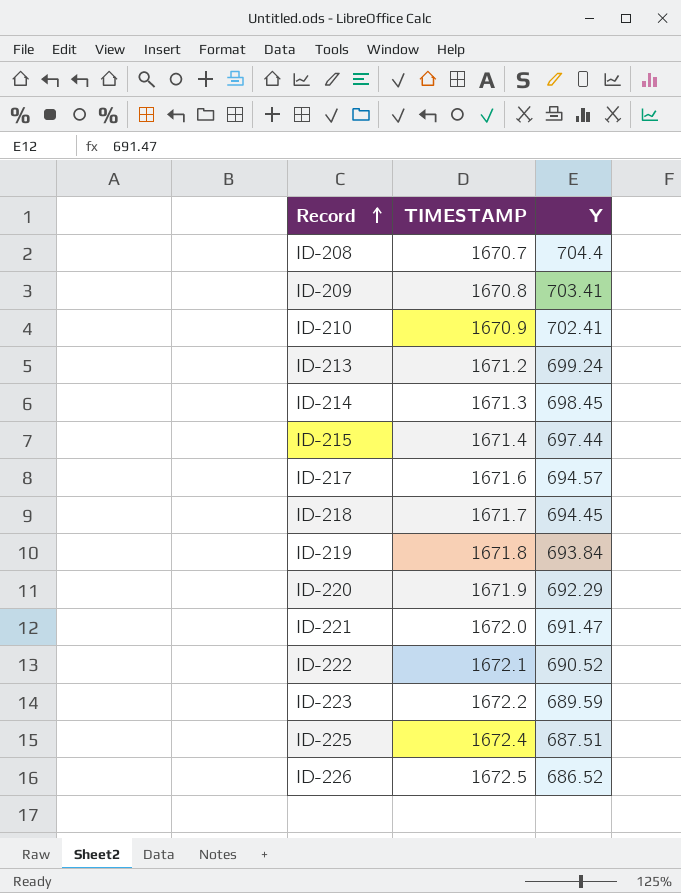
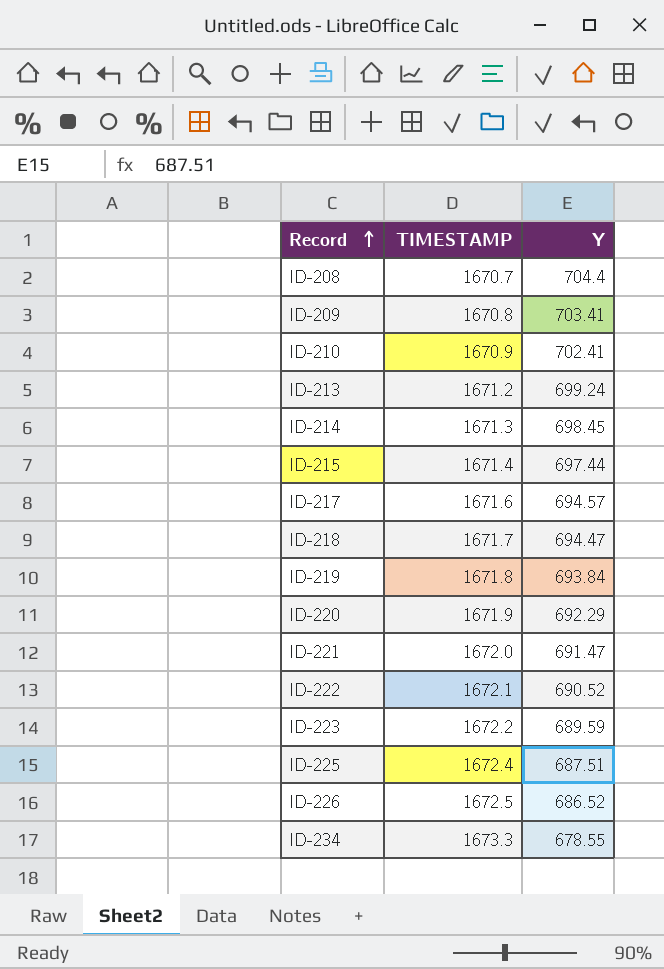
ID-218 | Y: 694.45 -> 694.47
row ID-234: none -> 1673.3 | 678.55

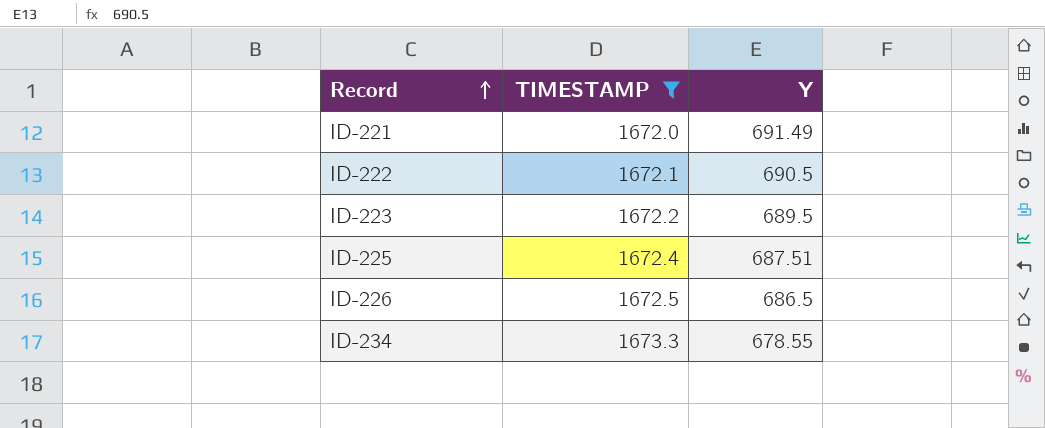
filter: none -> TIMESTAMP >= 1672.0
ID-221 | Y: 691.47 -> 691.49
ID-222 | Y: 690.52 -> 690.5
ID-223 | Y: 689.59 -> 689.5
ID-226 | Y: 686.52 -> 686.5

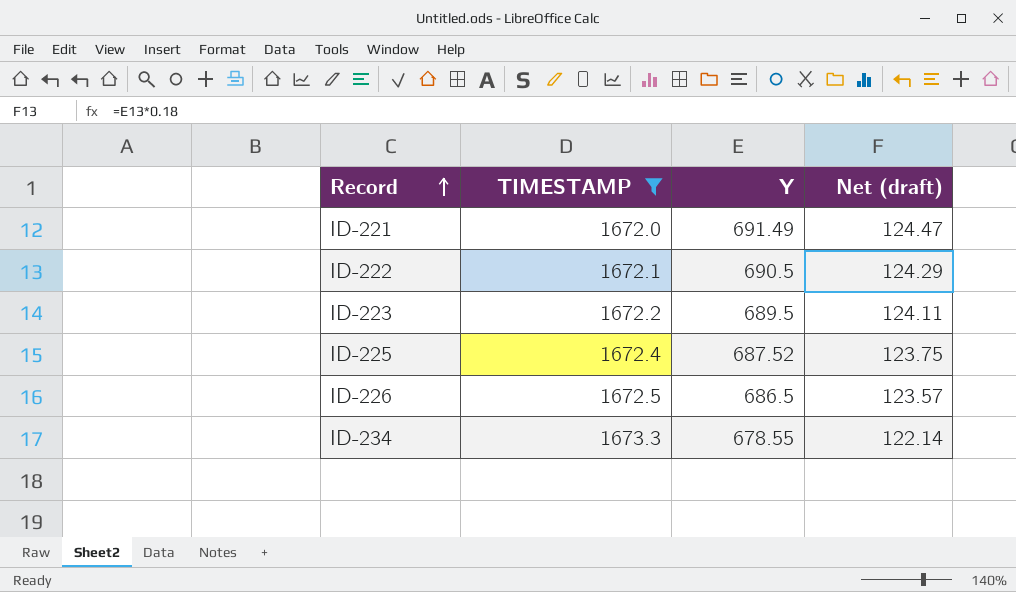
column Net (draft) | formula: none -> [Y] * 0.18
ID-225 | Y: 687.51 -> 687.52

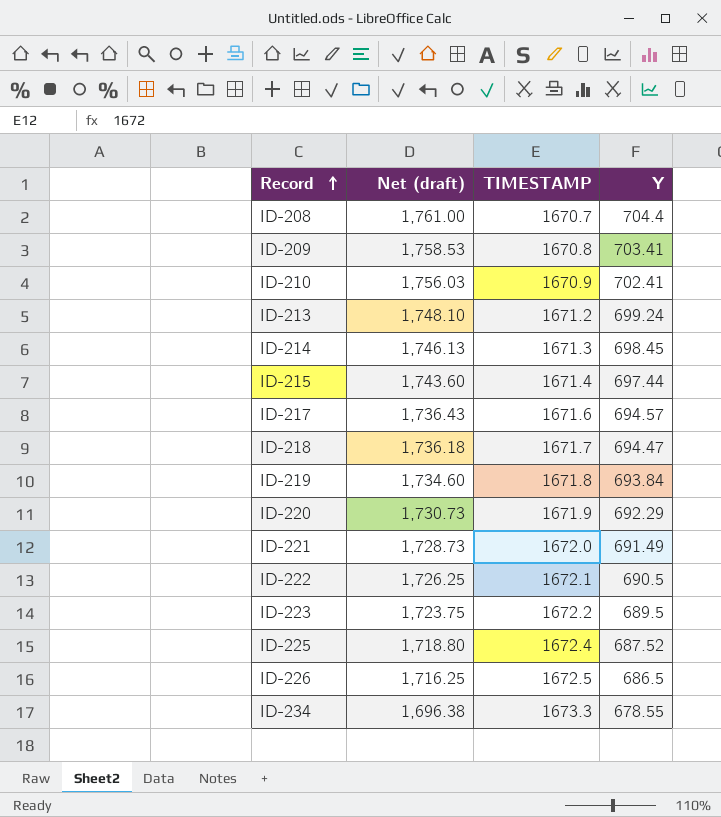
filter: TIMESTAMP >= 1672.0 -> none
column Net (draft) | formula: [Y] * 0.18 -> [Y] * 2.5
column Net (draft) | position: 4 -> 2

